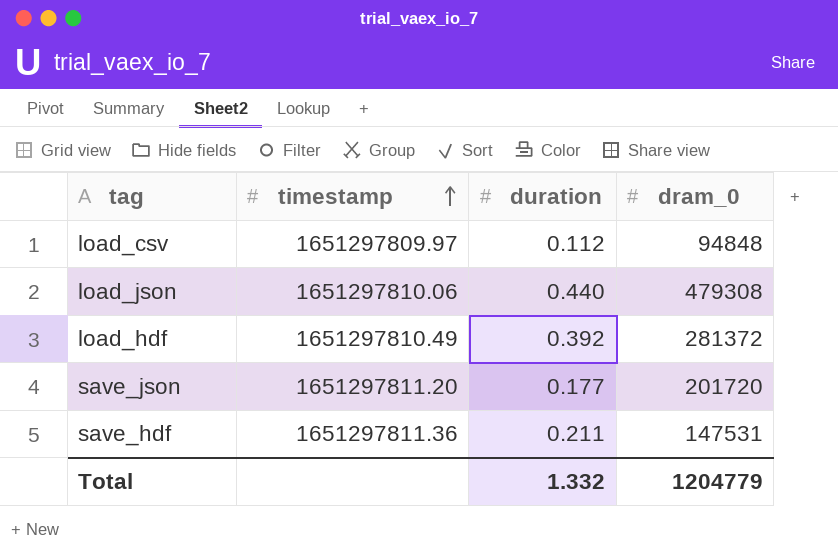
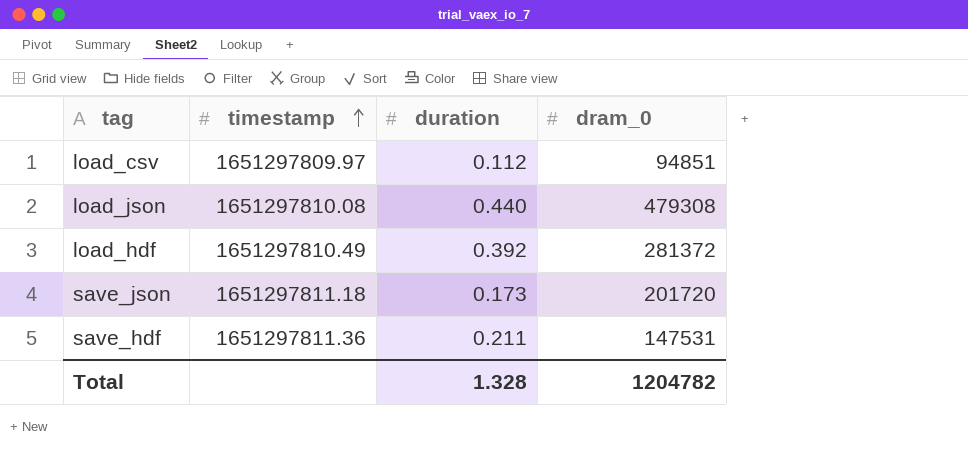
load_csv | dram_0: 94848 -> 94851
load_json | timestamp: 1651297810.06 -> 1651297810.08
save_json | timestamp: 1651297811.20 -> 1651297811.18
save_json | duration: 0.177 -> 0.173
Total | duration: 1.332 -> 1.328
Total | dram_0: 1204779 -> 1204782

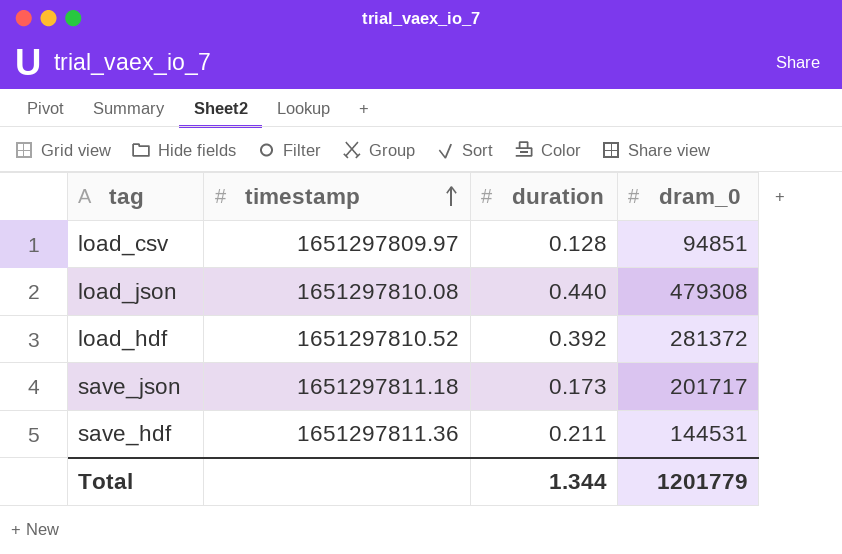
load_csv | duration: 0.112 -> 0.128
load_hdf | timestamp: 1651297810.49 -> 1651297810.52
save_json | dram_0: 201720 -> 201717
save_hdf | dram_0: 147531 -> 144531
Total | duration: 1.328 -> 1.344
Total | dram_0: 1204782 -> 1201779

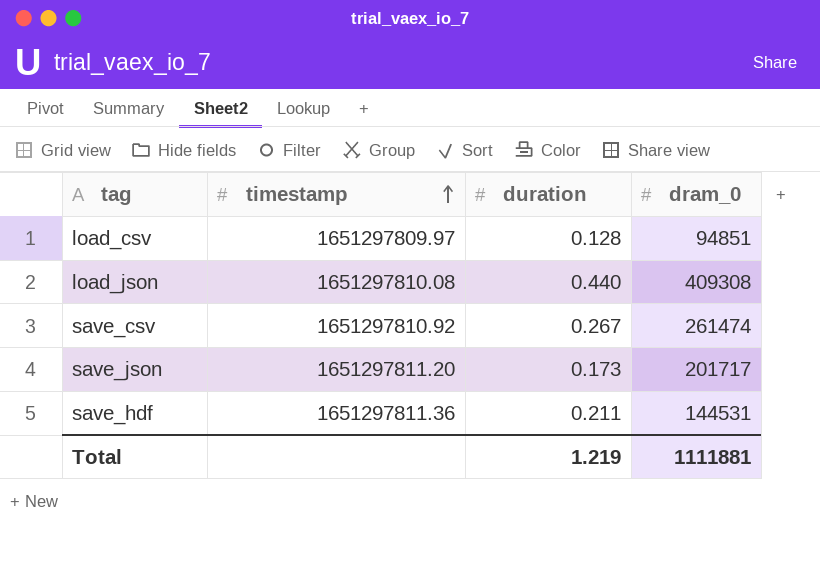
row load_hdf: 1651297810.52 | 0.392 | 281372 -> none
load_json | dram_0: 479308 -> 409308
row save_csv: none -> 1651297810.92 | 0.267 | 261474
save_json | timestamp: 1651297811.18 -> 1651297811.20
Total | duration: 1.344 -> 1.219
Total | dram_0: 1201779 -> 1111881

